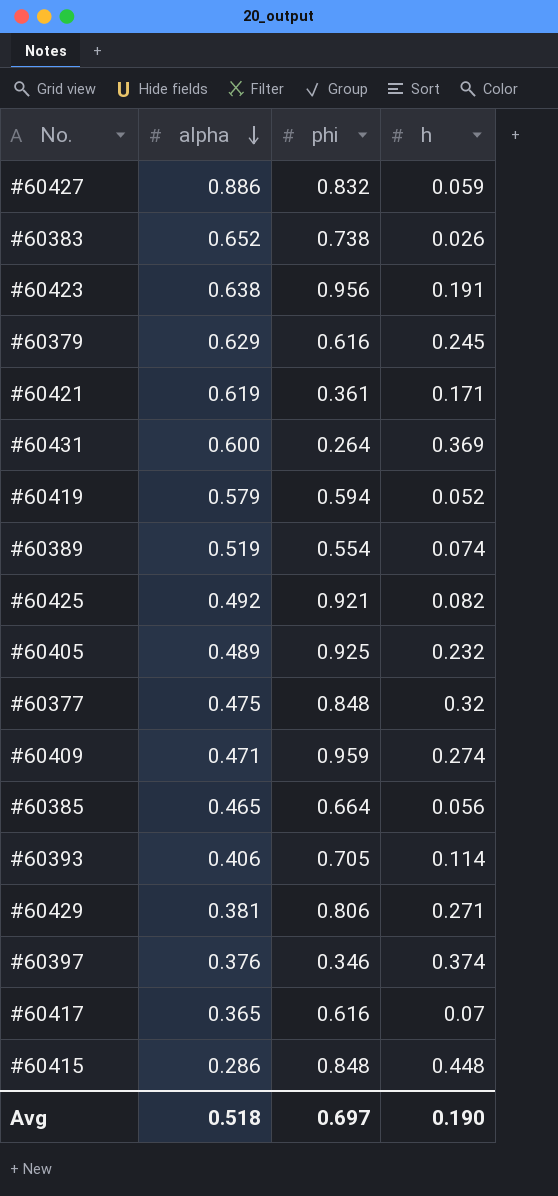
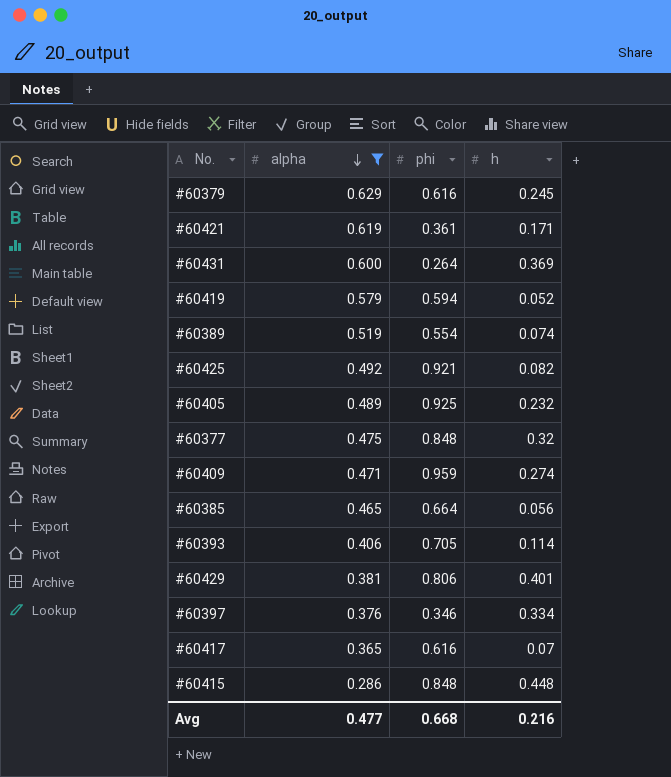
filter: none -> alpha <= 0.629
#60429 | h: 0.271 -> 0.401
#60397 | h: 0.374 -> 0.334
Avg | alpha: 0.518 -> 0.477
Avg | phi: 0.697 -> 0.668
Avg | h: 0.190 -> 0.216

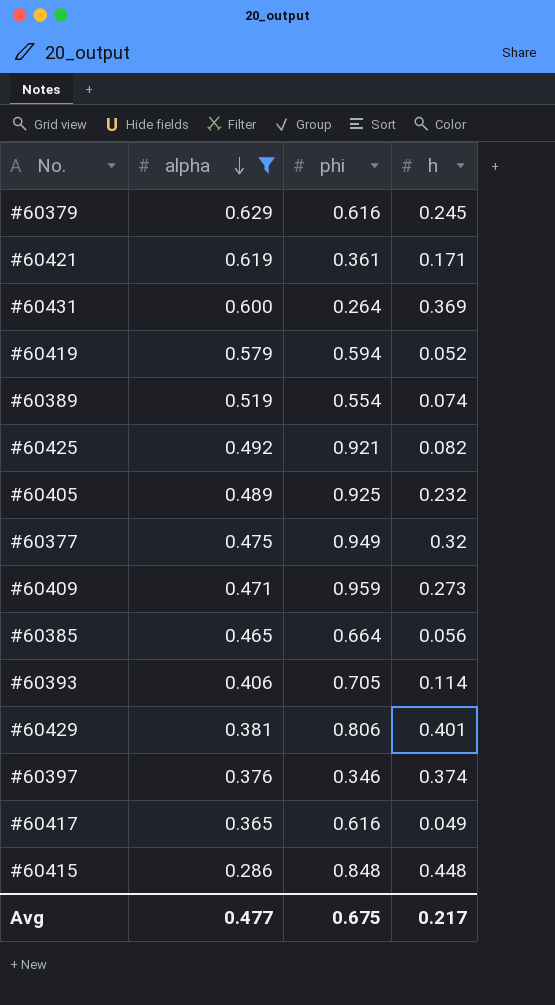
#60377 | phi: 0.848 -> 0.949
#60409 | h: 0.274 -> 0.273
#60397 | h: 0.334 -> 0.374
#60417 | h: 0.07 -> 0.049
Avg | phi: 0.668 -> 0.675
Avg | h: 0.216 -> 0.217

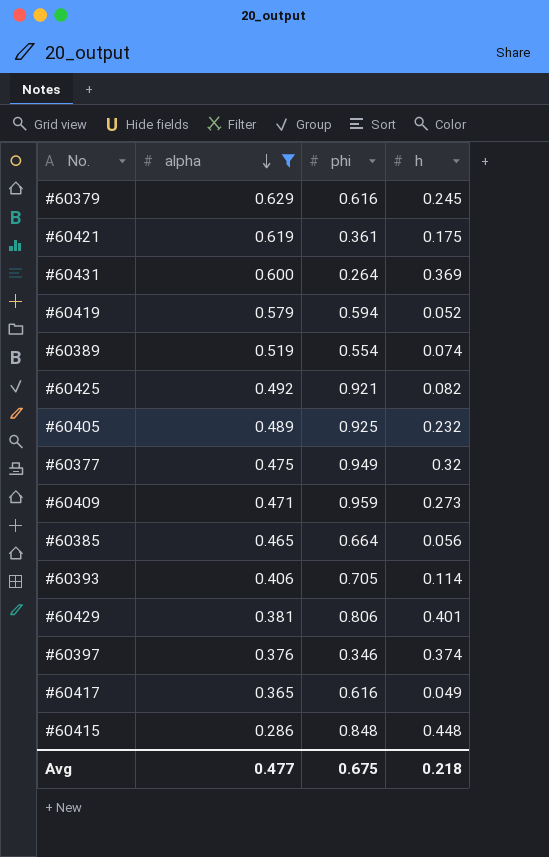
#60421 | h: 0.171 -> 0.175
Avg | h: 0.217 -> 0.218

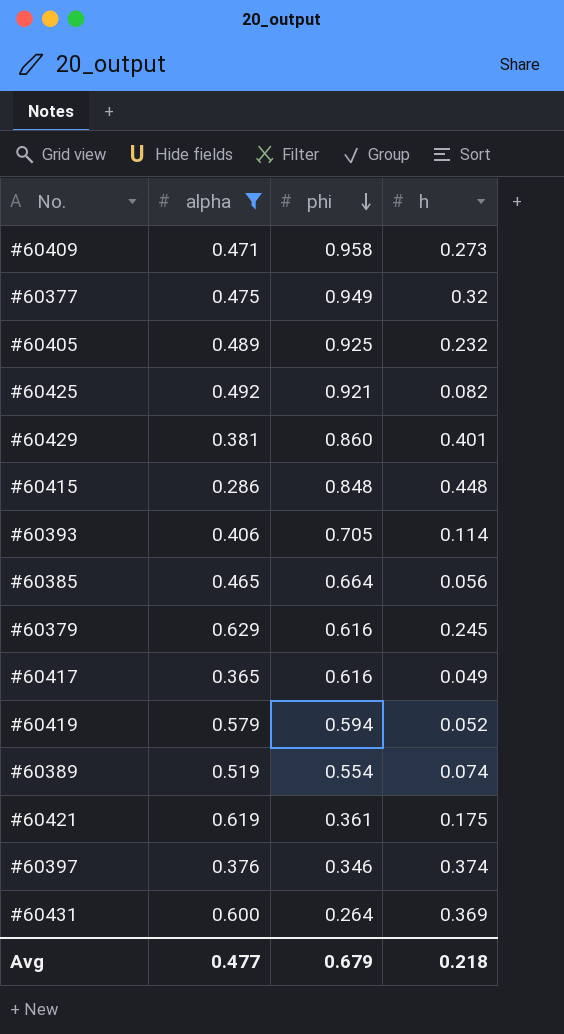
row order: alpha descending -> phi descending
#60409 | phi: 0.959 -> 0.958
#60429 | phi: 0.806 -> 0.860
Avg | phi: 0.675 -> 0.679

